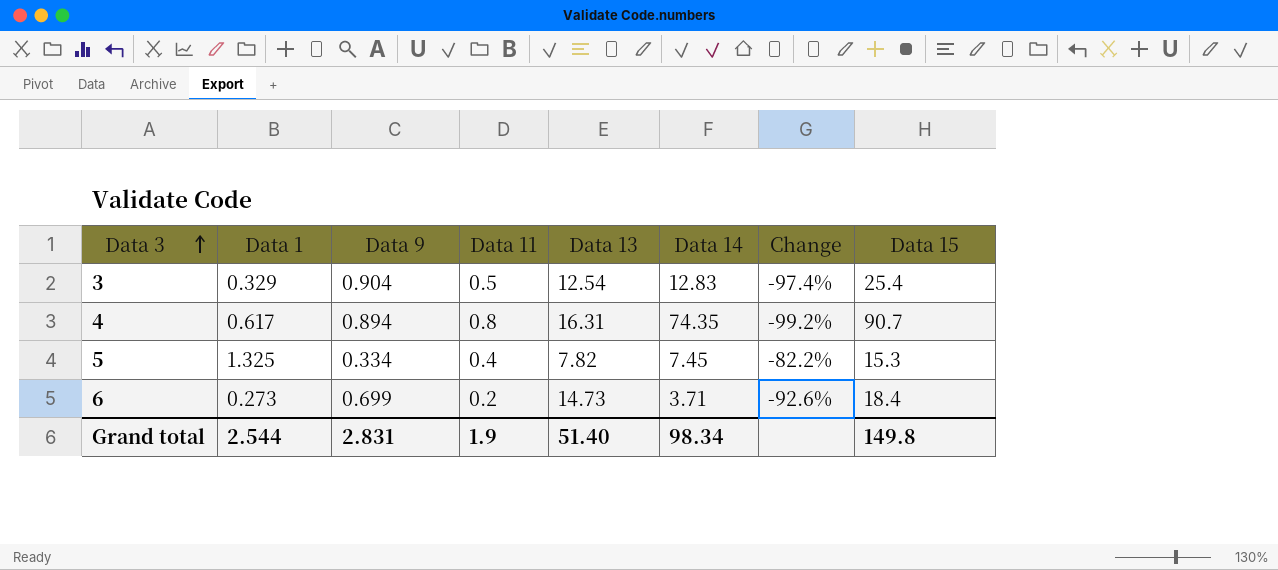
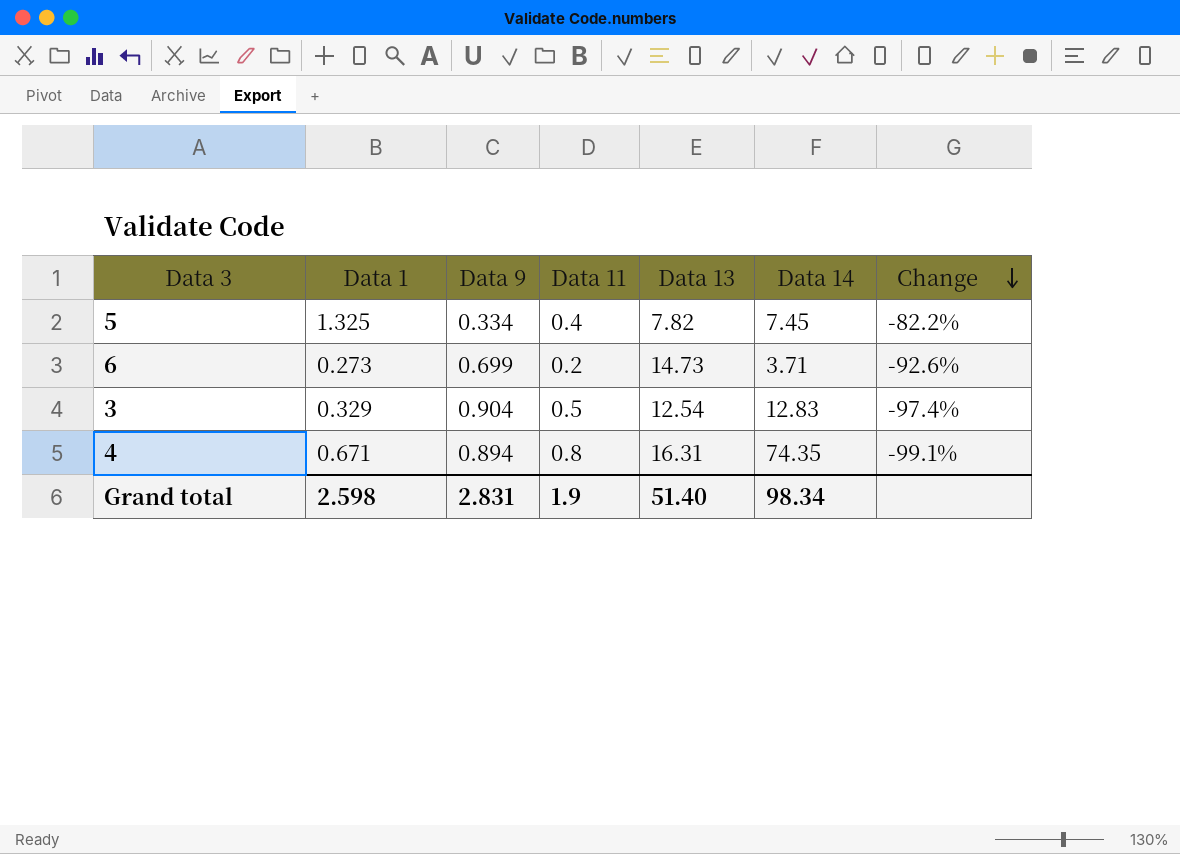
row order: Data 3 ascending -> Change descending
column Data 15 | formula: [Data 13] + [Data 14] -> none
4 | Data 1: 0.617 -> 0.671
4 | Change: -99.2% -> -99.1%
Grand total | Data 1: 2.544 -> 2.598

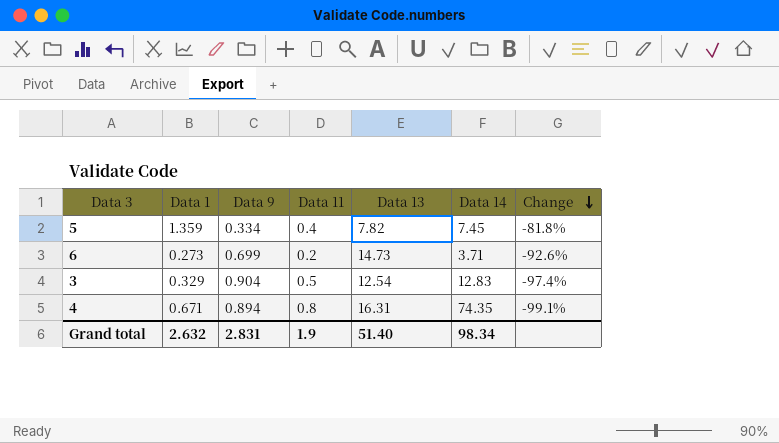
5 | Data 1: 1.325 -> 1.359
5 | Change: -82.2% -> -81.8%
Grand total | Data 1: 2.598 -> 2.632

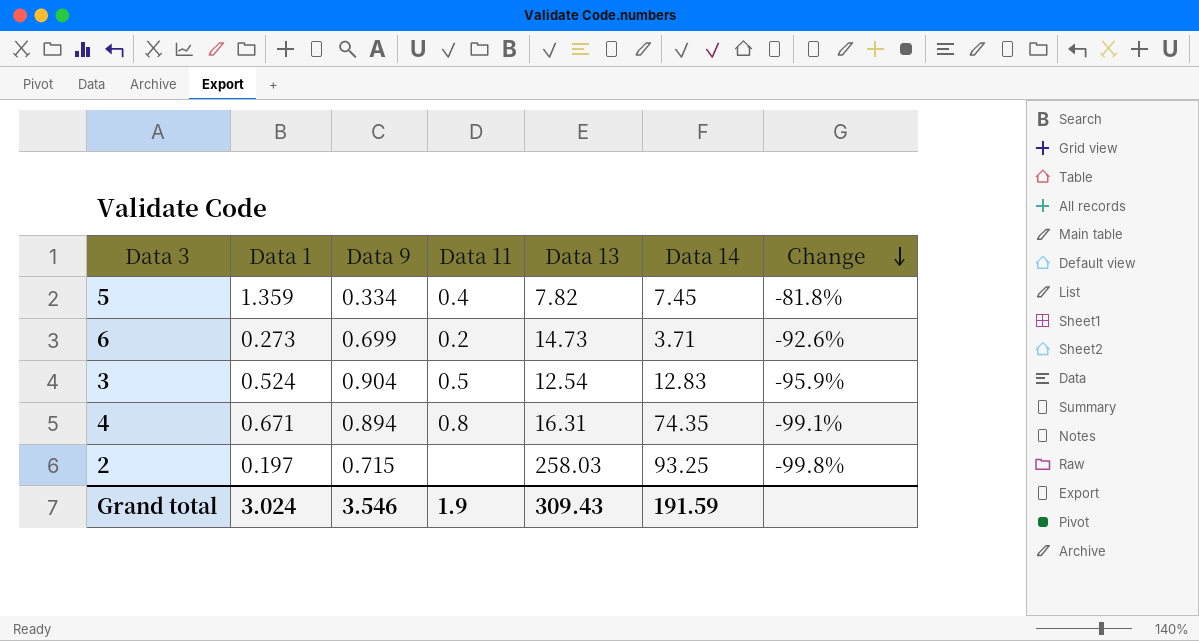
3 | Data 1: 0.329 -> 0.524
3 | Change: -97.4% -> -95.9%
row 2: none -> 0.197 | 0.715 | none | 258.03 | 93.25 | -99.8%
Grand total | Data 1: 2.632 -> 3.024
Grand total | Data 9: 2.831 -> 3.546
Grand total | Data 13: 51.40 -> 309.43
Grand total | Data 14: 98.34 -> 191.59

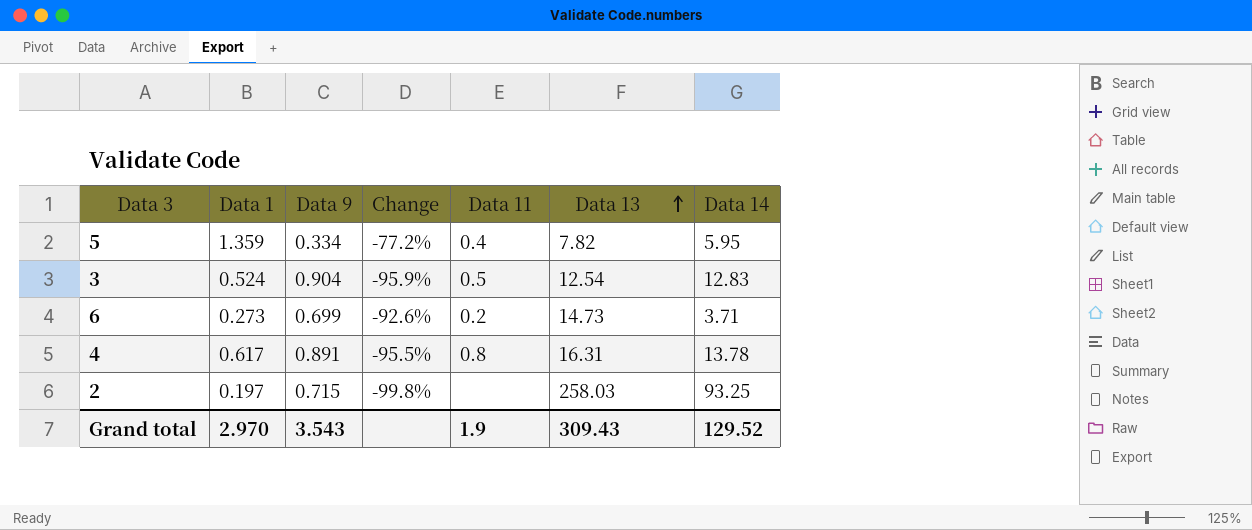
row order: Change descending -> Data 13 ascending
column Change | position: 7 -> 4
5 | Change: -81.8% -> -77.2%
5 | Data 14: 7.45 -> 5.95
4 | Data 1: 0.671 -> 0.617
4 | Data 9: 0.894 -> 0.891
4 | Change: -99.1% -> -95.5%
4 | Data 14: 74.35 -> 13.78
Grand total | Data 1: 3.024 -> 2.970
Grand total | Data 9: 3.546 -> 3.543
Grand total | Data 14: 191.59 -> 129.52

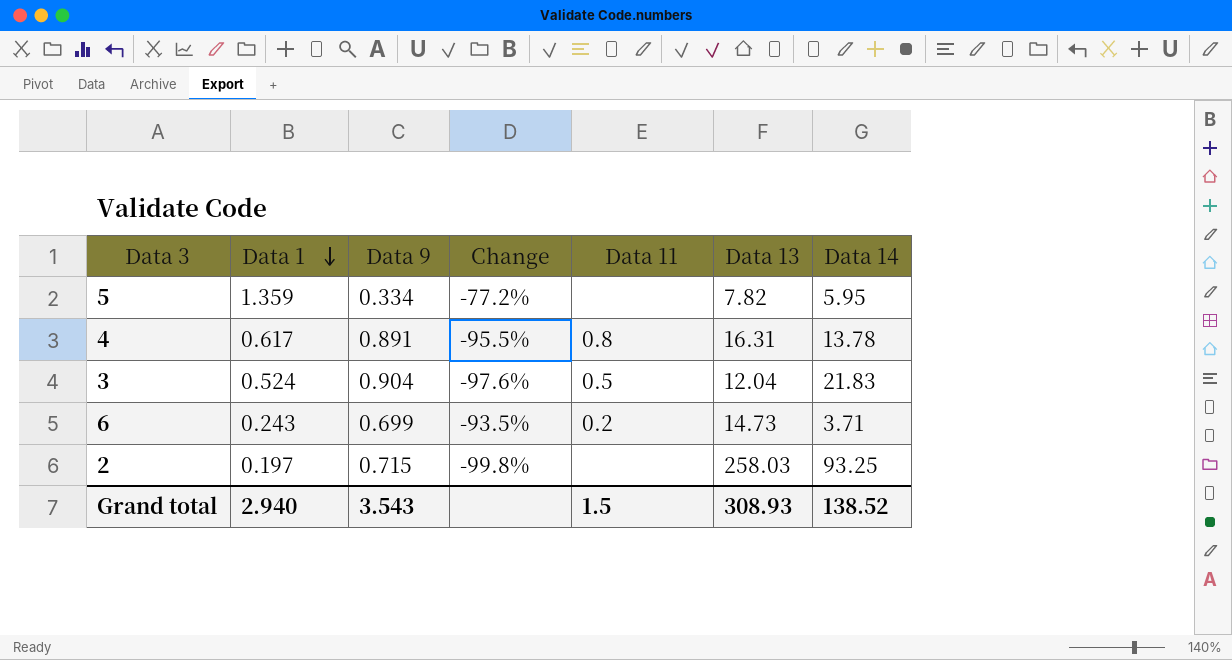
row order: Data 13 ascending -> Data 1 descending
5 | Data 11: 0.4 -> none
3 | Change: -95.9% -> -97.6%
3 | Data 13: 12.54 -> 12.04
3 | Data 14: 12.83 -> 21.83
6 | Data 1: 0.273 -> 0.243
6 | Change: -92.6% -> -93.5%
Grand total | Data 1: 2.970 -> 2.940
Grand total | Data 11: 1.9 -> 1.5
Grand total | Data 13: 309.43 -> 308.93
Grand total | Data 14: 129.52 -> 138.52

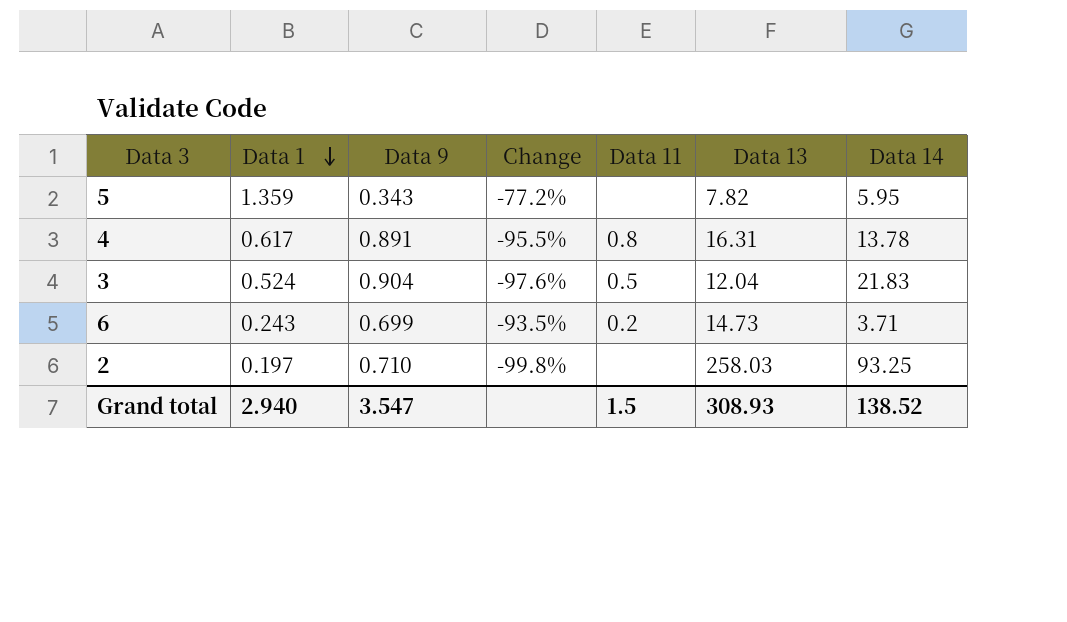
5 | Data 9: 0.334 -> 0.343
2 | Data 9: 0.715 -> 0.710
Grand total | Data 9: 3.543 -> 3.547

